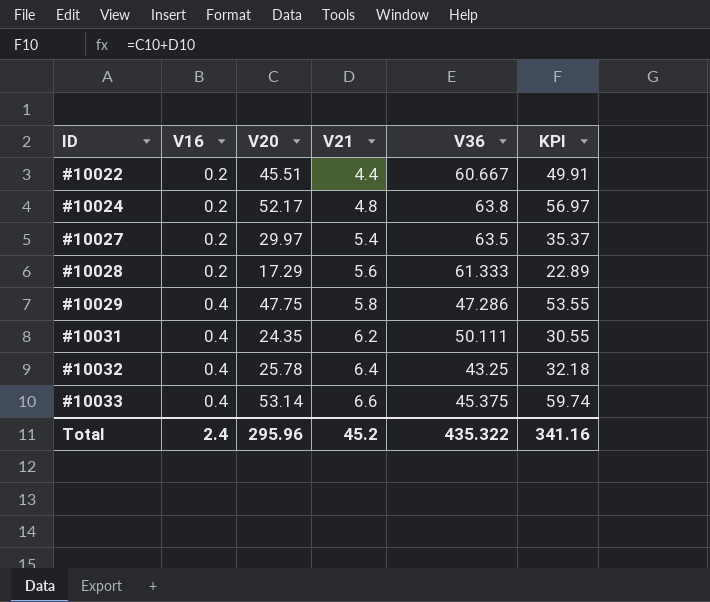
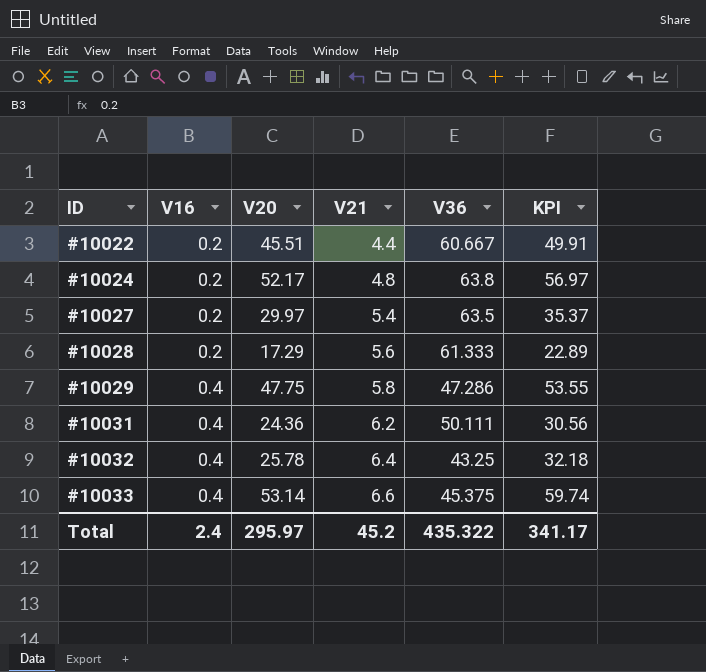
#10031 | V20: 24.35 -> 24.36
#10031 | KPI: 30.55 -> 30.56
Total | V20: 295.96 -> 295.97
Total | KPI: 341.16 -> 341.17

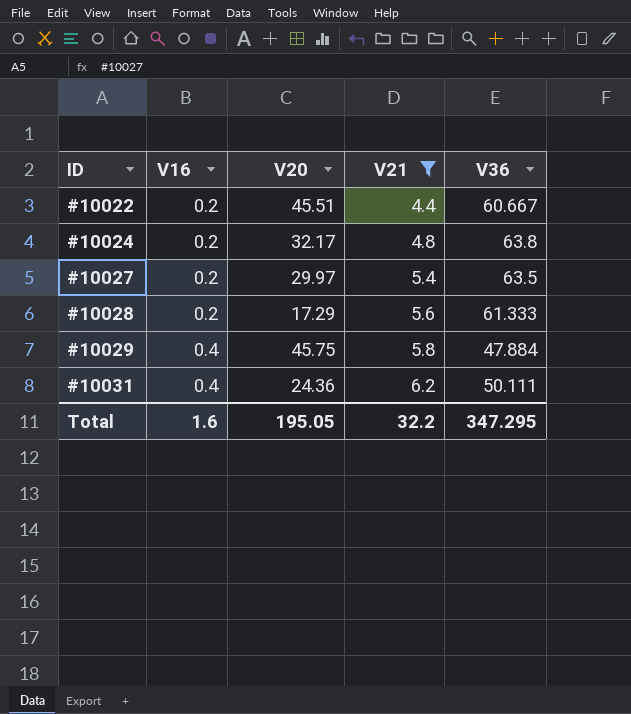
filter: none -> V21 <= 6.2
column KPI | formula: [V20] + [V21] -> none
#10024 | V20: 52.17 -> 32.17
#10029 | V20: 47.75 -> 45.75
#10029 | V36: 47.286 -> 47.884
Total | V16: 2.4 -> 1.6
Total | V20: 295.97 -> 195.05
Total | V21: 45.2 -> 32.2
Total | V36: 435.322 -> 347.295

